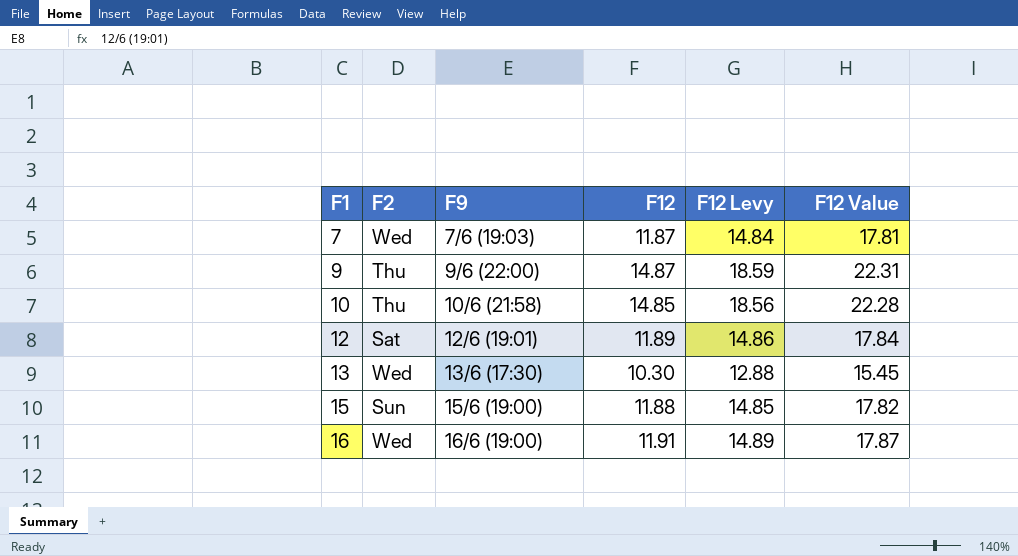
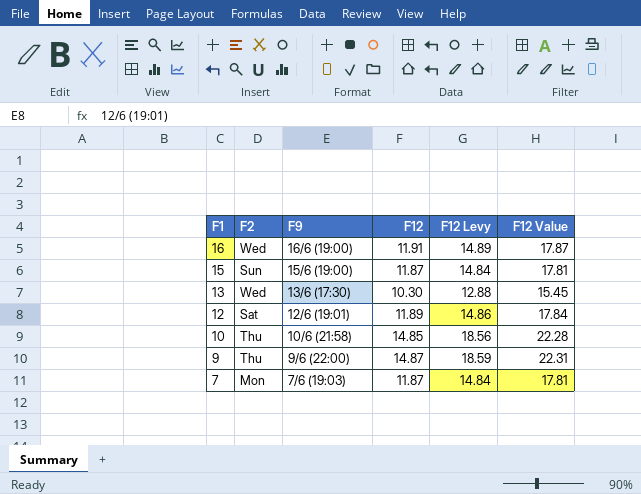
row order: F1 ascending -> F1 descending
15 | F12: 11.88 -> 11.87
15 | F12 Levy: 14.85 -> 14.84
15 | F12 Value: 17.82 -> 17.81
7 | F2: Wed -> Mon

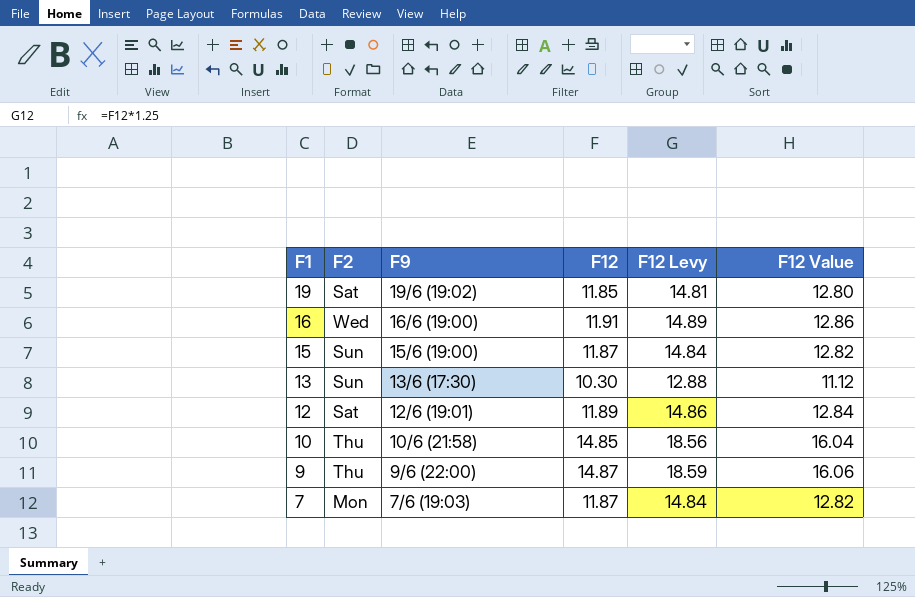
column F12 Value | formula: [F12] * 1.5 -> [F12] * 1.08
row 19: none -> Sat | 19/6 (19:02) | 11.85 | 14.81 | 12.80
13 | F2: Wed -> Sun

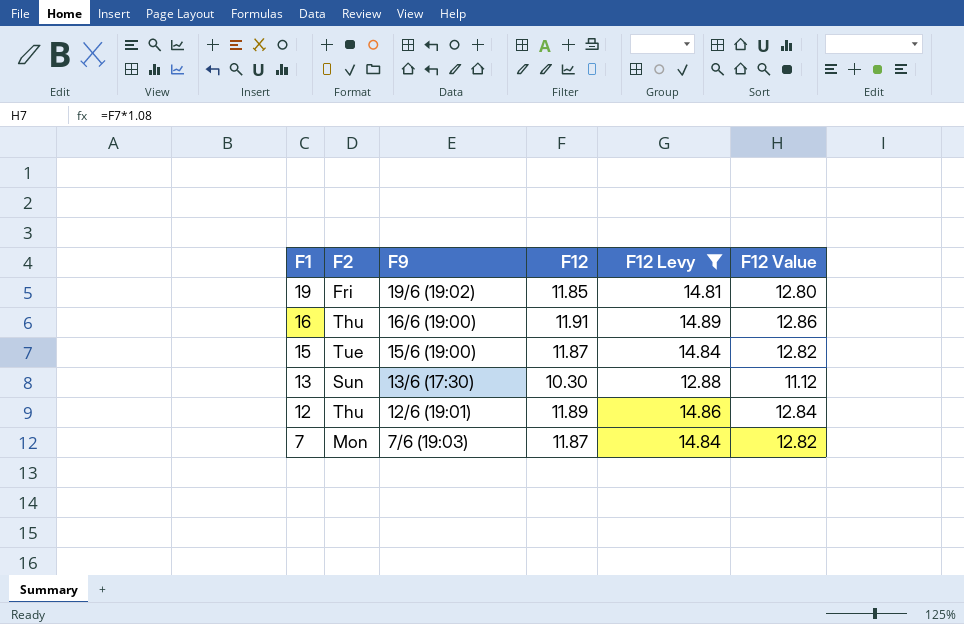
filter: none -> F12 Levy <= 14.89
19 | F2: Sat -> Fri
16 | F2: Wed -> Thu
15 | F2: Sun -> Tue
12 | F2: Sat -> Thu

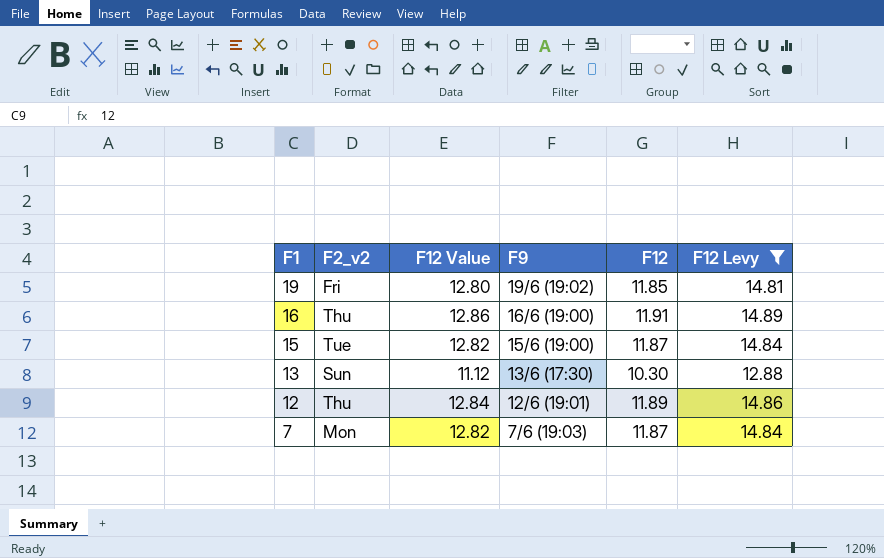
column name: F2 -> F2_v2
column F12 Value | position: 6 -> 3

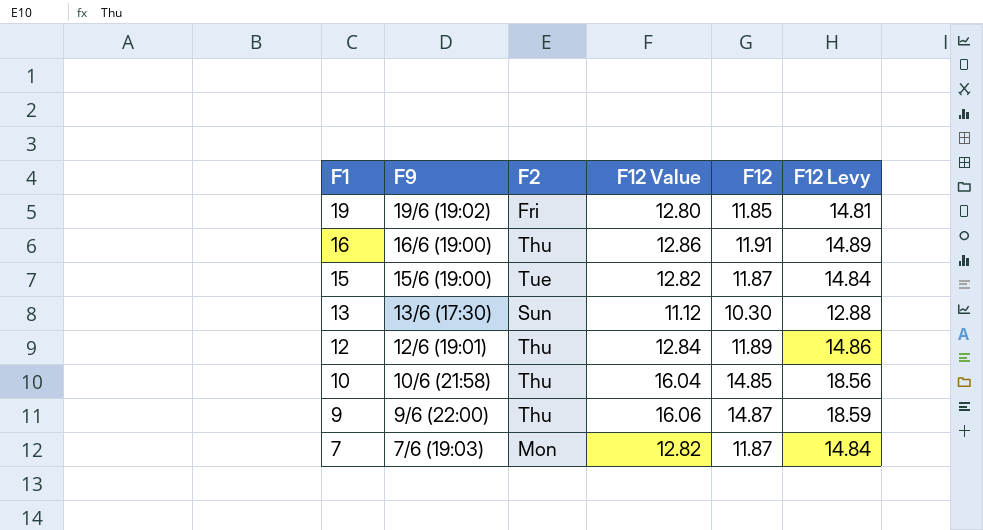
filter: F12 Levy <= 14.89 -> none
column F9 | position: 4 -> 2
column name: F2_v2 -> F2

